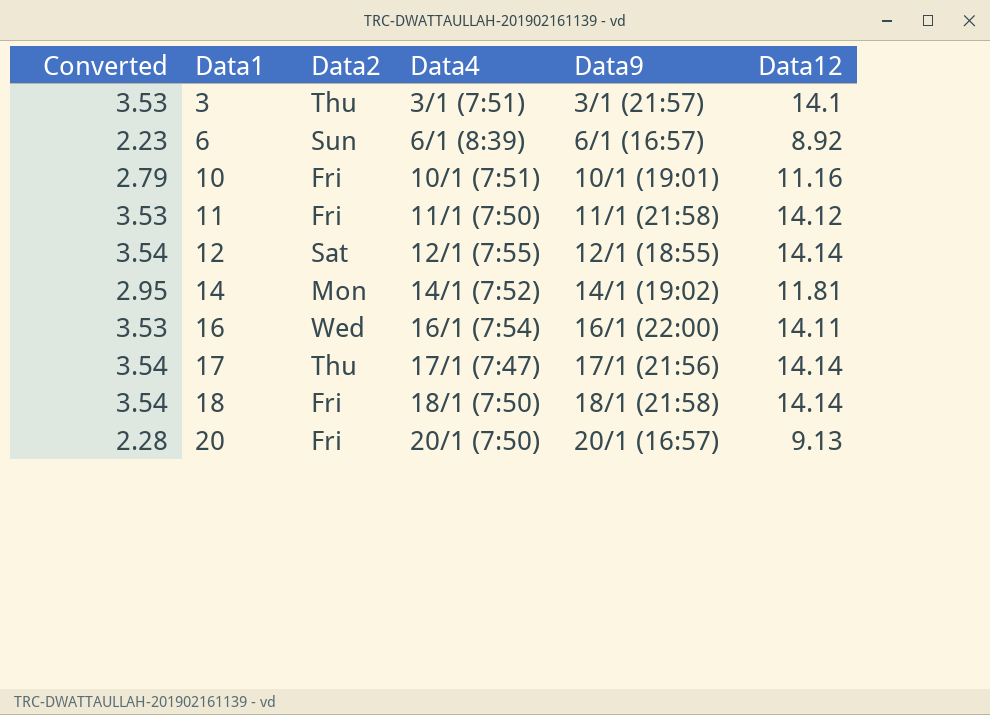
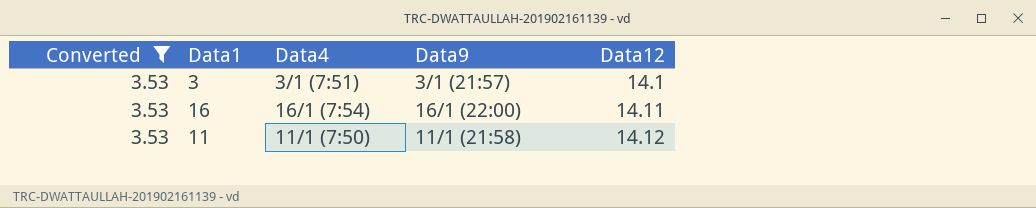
filter: none -> Converted = 3.53
row order: Data1 ascending -> Data12 ascending
column Data2 | position: 3 -> none

